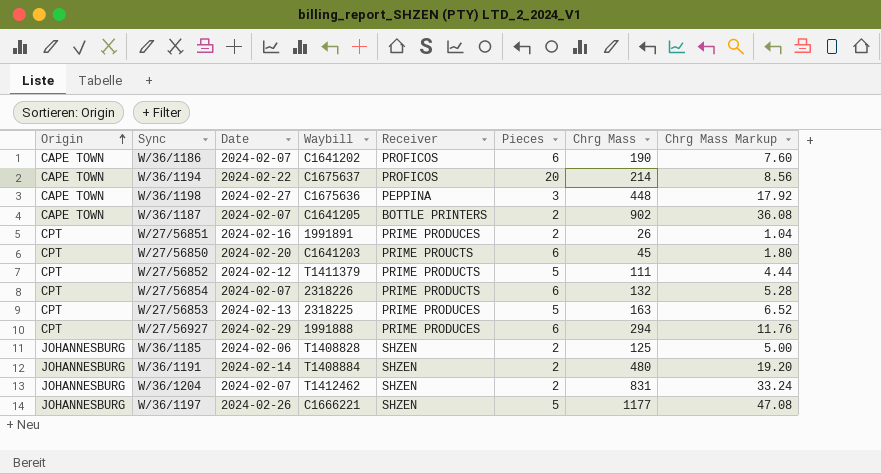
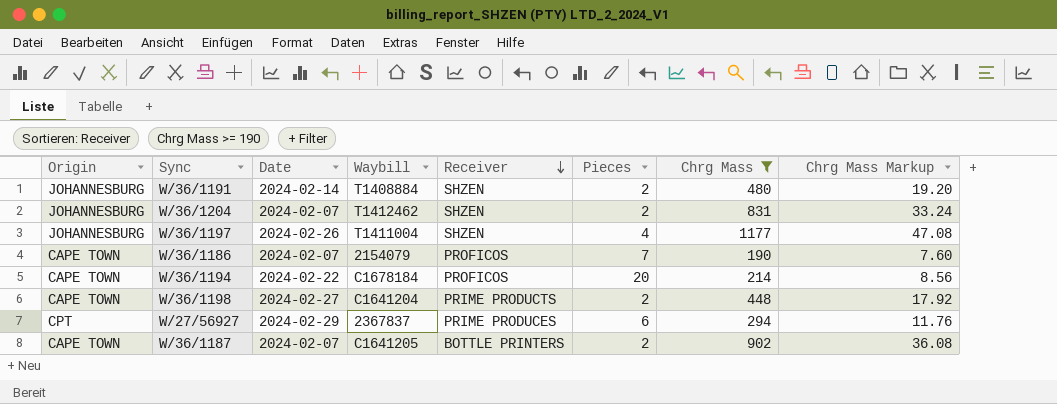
filter: none -> Chrg Mass >= 190
row order: Origin ascending -> Receiver descending
W/36/1197 | Waybill: C1666221 -> T1411004
W/36/1197 | Pieces: 5 -> 4
W/36/1186 | Waybill: C1641202 -> 2154079
W/36/1186 | Pieces: 6 -> 7
W/36/1194 | Waybill: C1675637 -> C1678184
W/36/1198 | Waybill: C1675636 -> C1641204
W/36/1198 | Receiver: PEPPINA -> PRIME PRODUCTS
W/36/1198 | Pieces: 3 -> 2
W/27/56927 | Waybill: 1991888 -> 2367837

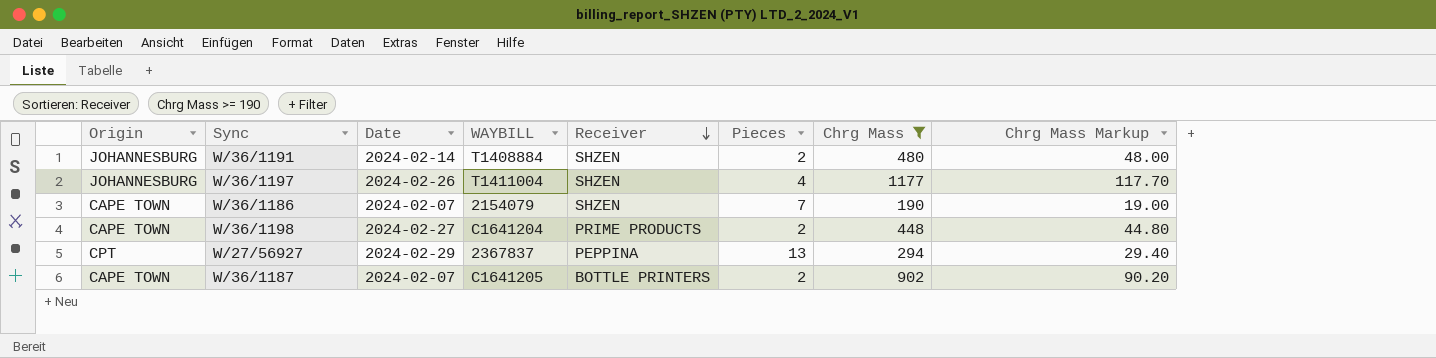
column name: Waybill -> WAYBILL
column Chrg Mass Markup | formula: [Chrg Mass] * 0.04 -> [Chrg Mass] * 0.1
row W/36/1204: JOHANNESBURG | 2024-02-07 | T1412462 | SHZEN | 2 | 831 | 33.24 -> none
row W/36/1194: CAPE TOWN | 2024-02-22 | C1678184 | PROFICOS | 20 | 214 | 8.56 -> none
W/36/1186 | Receiver: PROFICOS -> SHZEN
W/27/56927 | Receiver: PRIME PRODUCES -> PEPPINA
W/27/56927 | Pieces: 6 -> 13

